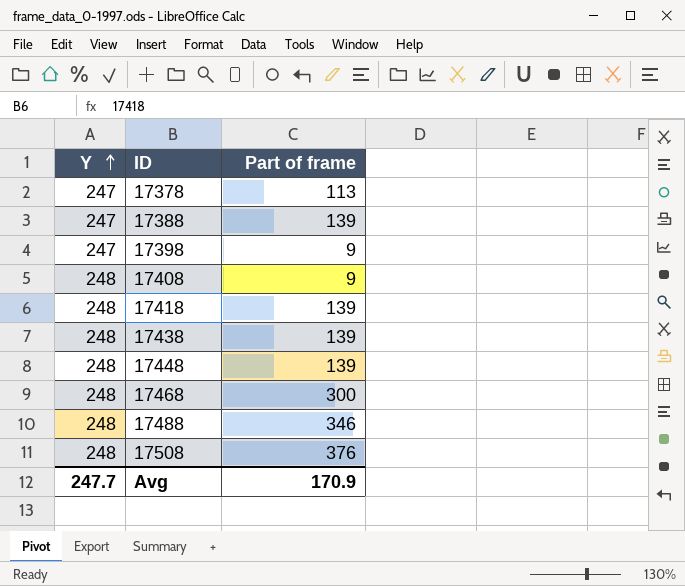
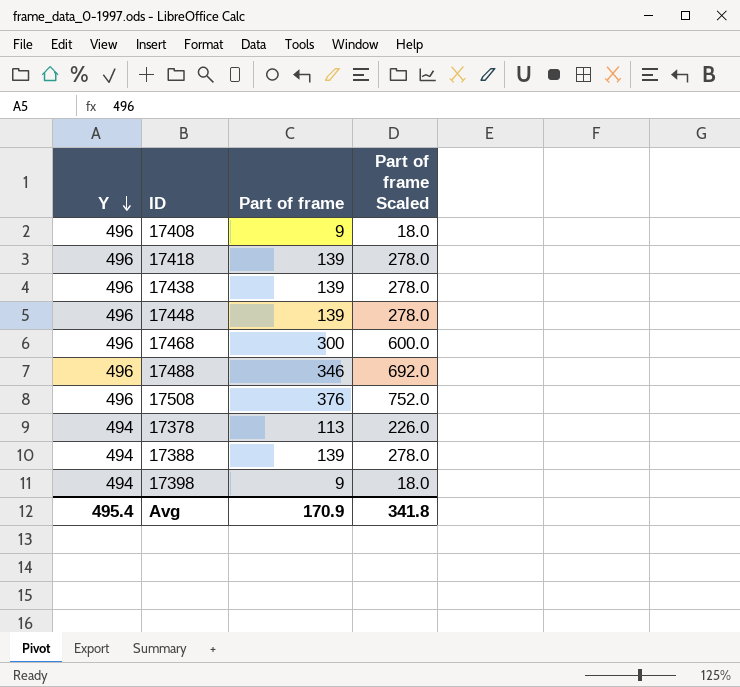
row order: Y ascending -> Y descending
column Part of frame Scaled | formula: none -> [Part of frame] * 2
17408 | Y: 248 -> 496
17418 | Y: 248 -> 496
17438 | Y: 248 -> 496
17448 | Y: 248 -> 496
17468 | Y: 248 -> 496
17488 | Y: 248 -> 496
17508 | Y: 248 -> 496
17378 | Y: 247 -> 494
17388 | Y: 247 -> 494
17398 | Y: 247 -> 494
Avg | Y: 247.7 -> 495.4

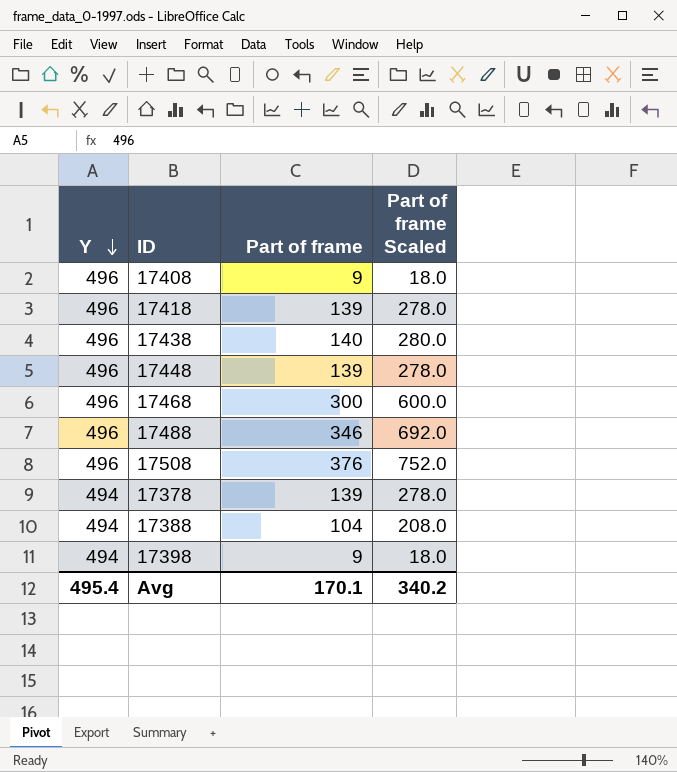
17438 | Part of frame: 139 -> 140
17438 | Part of frame Scaled: 278.0 -> 280.0
17378 | Part of frame: 113 -> 139
17378 | Part of frame Scaled: 226.0 -> 278.0
17388 | Part of frame: 139 -> 104
17388 | Part of frame Scaled: 278.0 -> 208.0
Avg | Part of frame: 170.9 -> 170.1
Avg | Part of frame Scaled: 341.8 -> 340.2

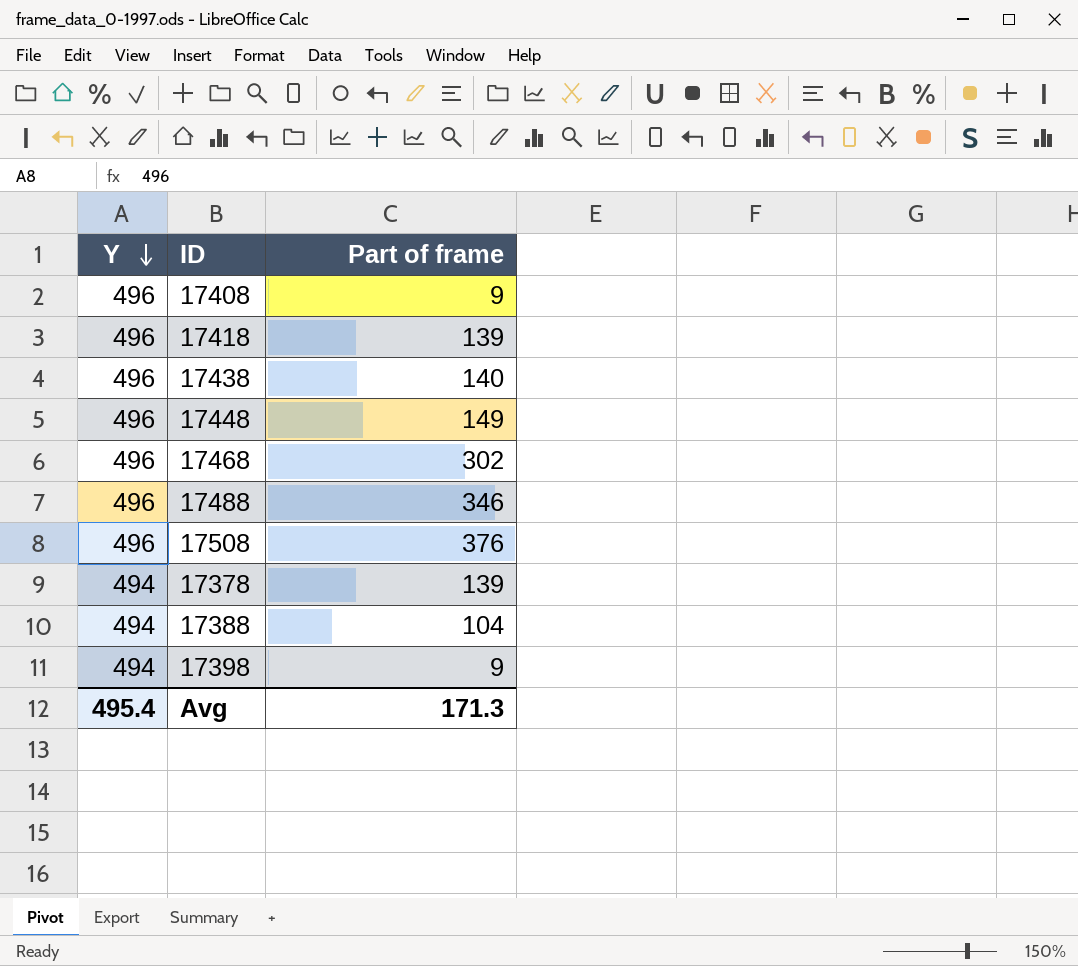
column Part of frame Scaled | formula: [Part of frame] * 2 -> none
17448 | Part of frame: 139 -> 149
17468 | Part of frame: 300 -> 302
Avg | Part of frame: 170.1 -> 171.3

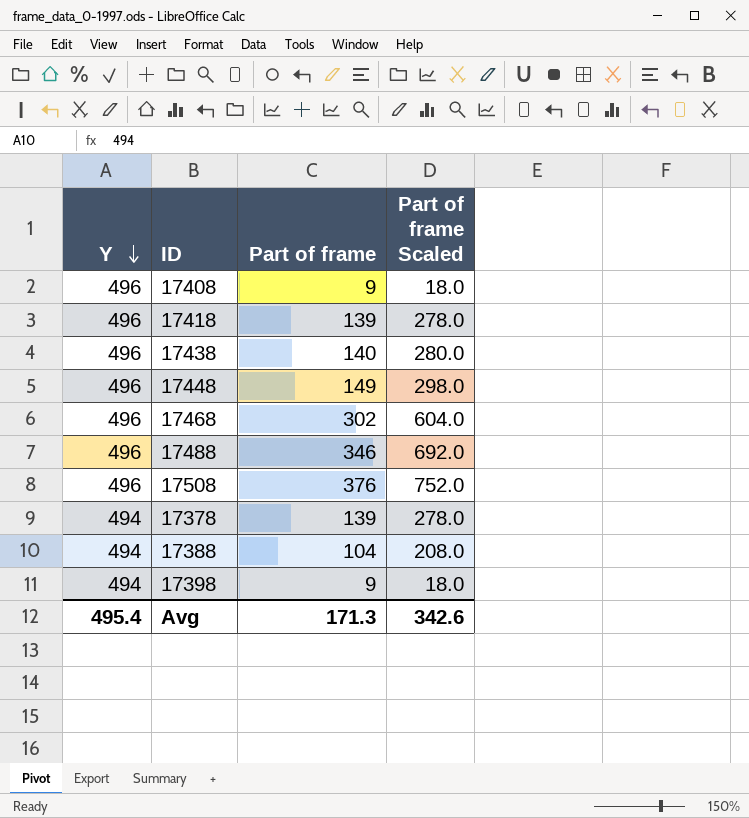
column Part of frame Scaled | formula: none -> [Part of frame] * 2

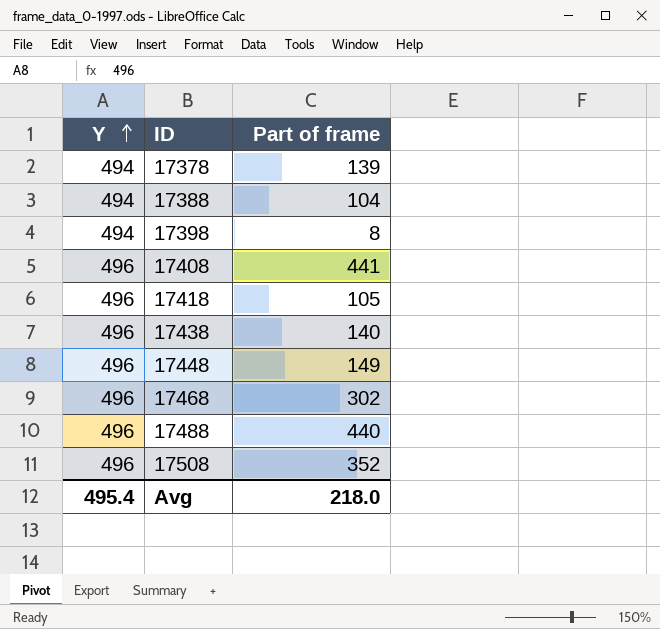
row order: Y descending -> Y ascending
column Part of frame Scaled | formula: [Part of frame] * 2 -> none
17398 | Part of frame: 9 -> 8
17408 | Part of frame: 9 -> 441
17418 | Part of frame: 139 -> 105
17488 | Part of frame: 346 -> 440
17508 | Part of frame: 376 -> 352
Avg | Part of frame: 171.3 -> 218.0

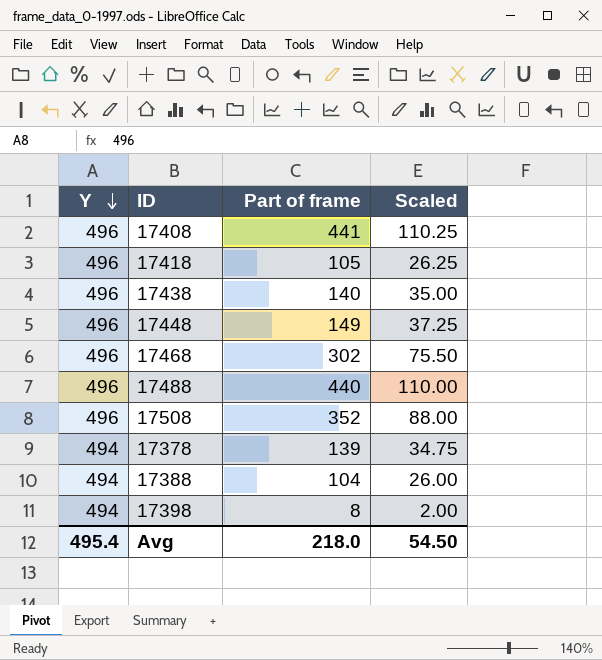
row order: Y ascending -> Y descending
column Scaled | formula: none -> [Part of frame] * 0.25

